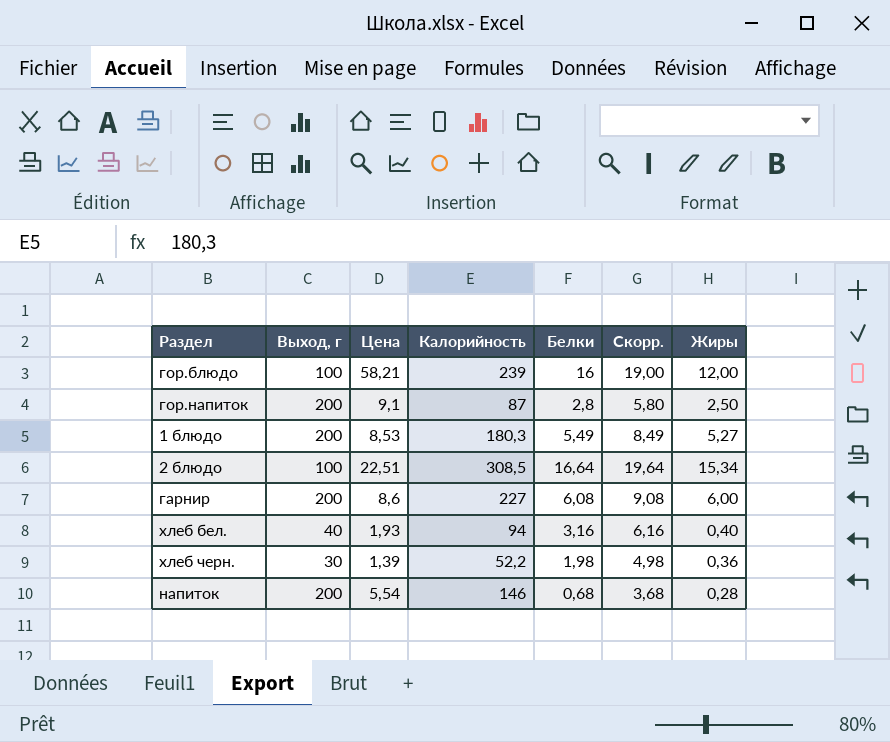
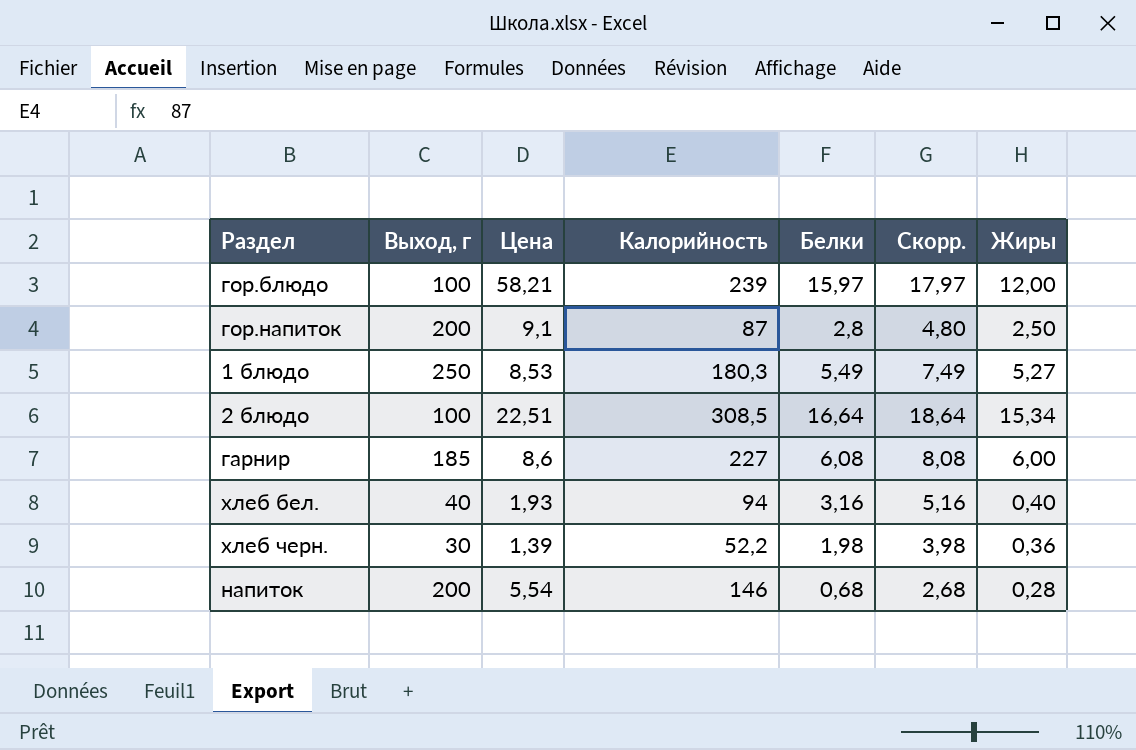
column Скорр. | formula: [Белки] + 3 -> [Белки] + 2
гор.блюдо | Белки: 16 -> 15,97
1 блюдо | Выход, г: 200 -> 250
гарнир | Выход, г: 200 -> 185

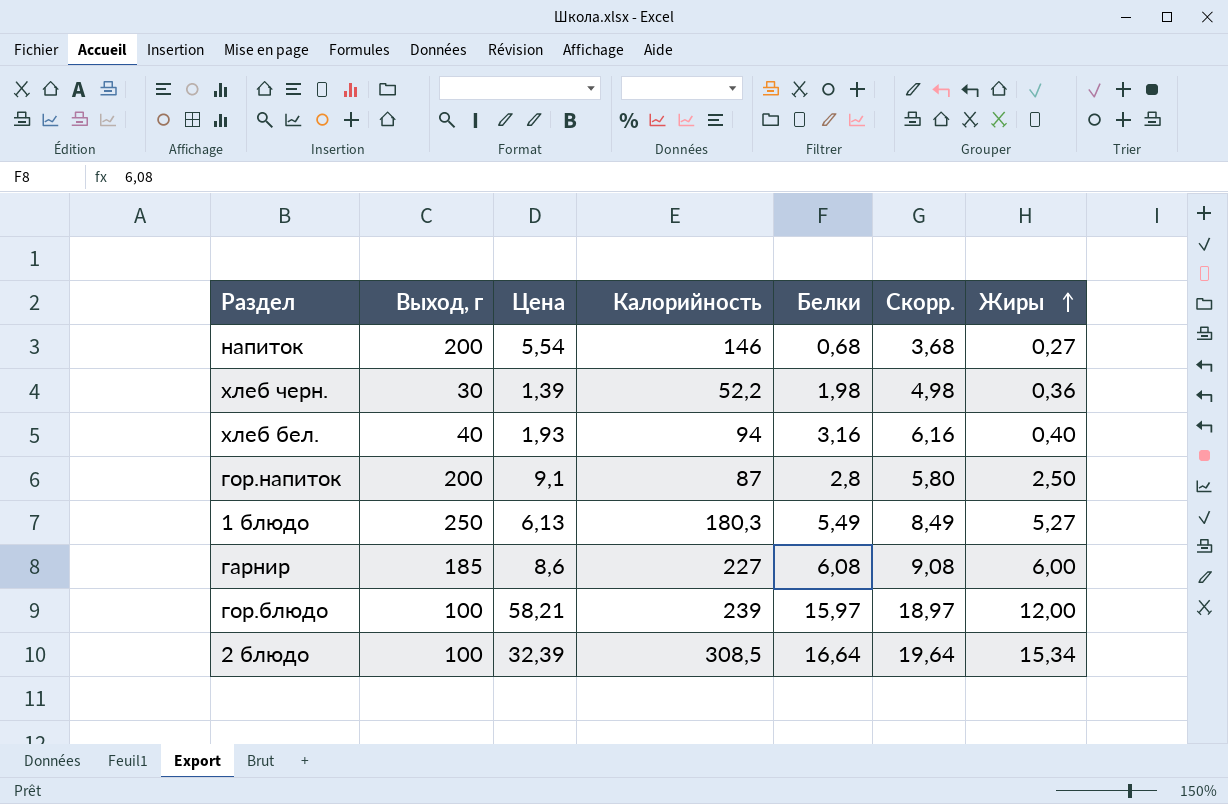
row order: none -> Жиры ascending
column Скорр. | formula: [Белки] + 2 -> [Белки] + 3
напиток | Жиры: 0,28 -> 0,27
1 блюдо | Цена: 8,53 -> 6,13
2 блюдо | Цена: 22,51 -> 32,39

